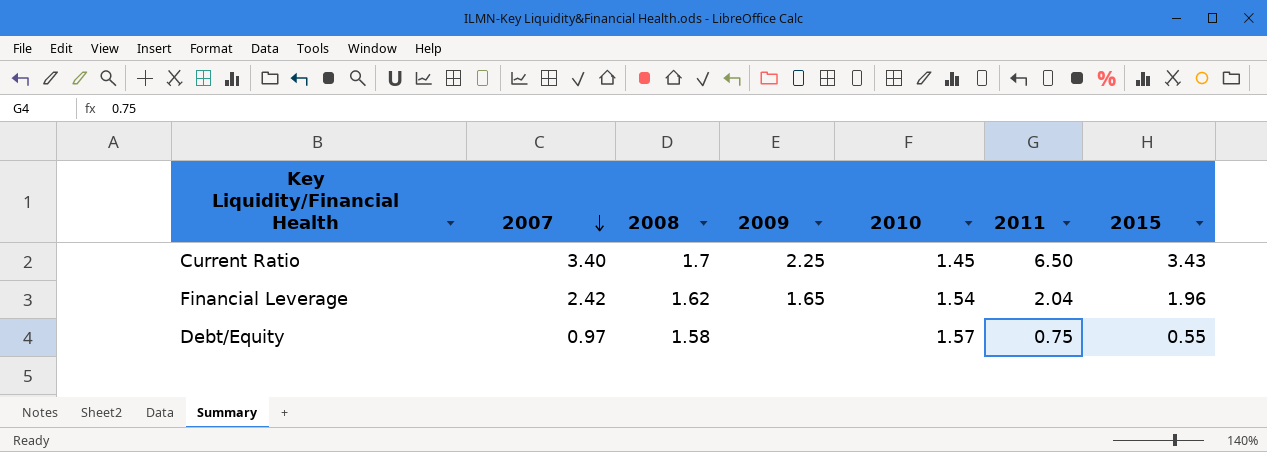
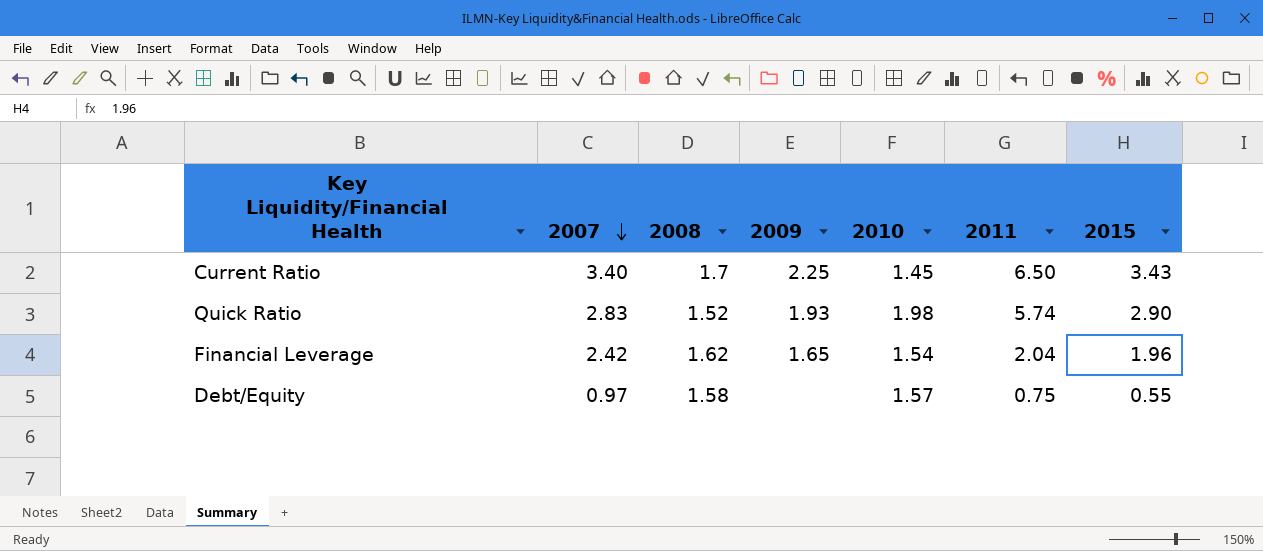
row Quick Ratio: none -> 2.83 | 1.52 | 1.93 | 1.98 | 5.74 | 2.90

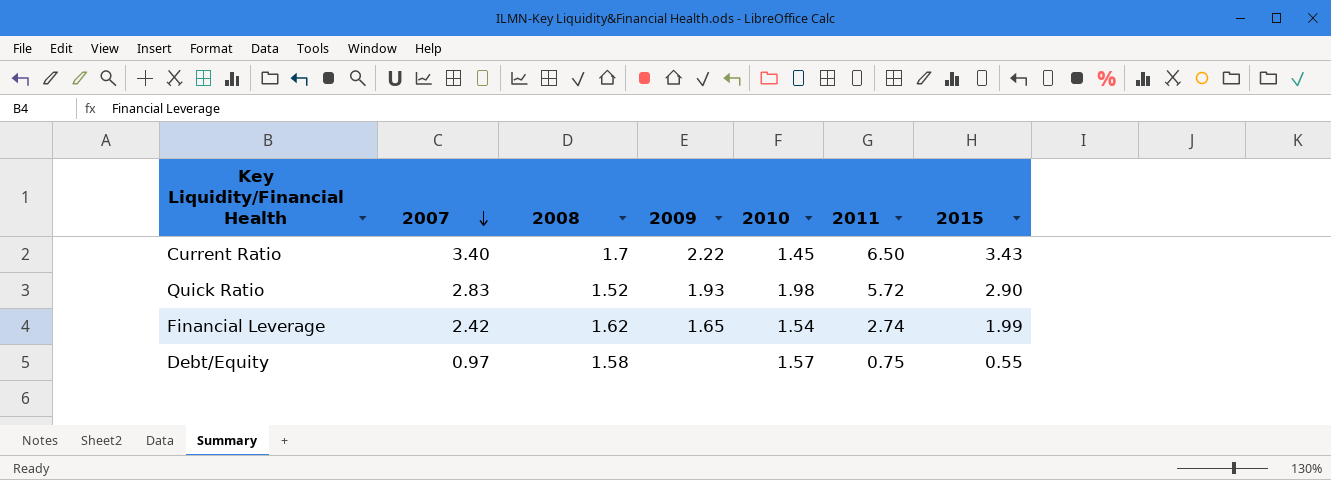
Current Ratio | 2009: 2.25 -> 2.22
Quick Ratio | 2011: 5.74 -> 5.72
Financial Leverage | 2011: 2.04 -> 2.74
Financial Leverage | 2015: 1.96 -> 1.99

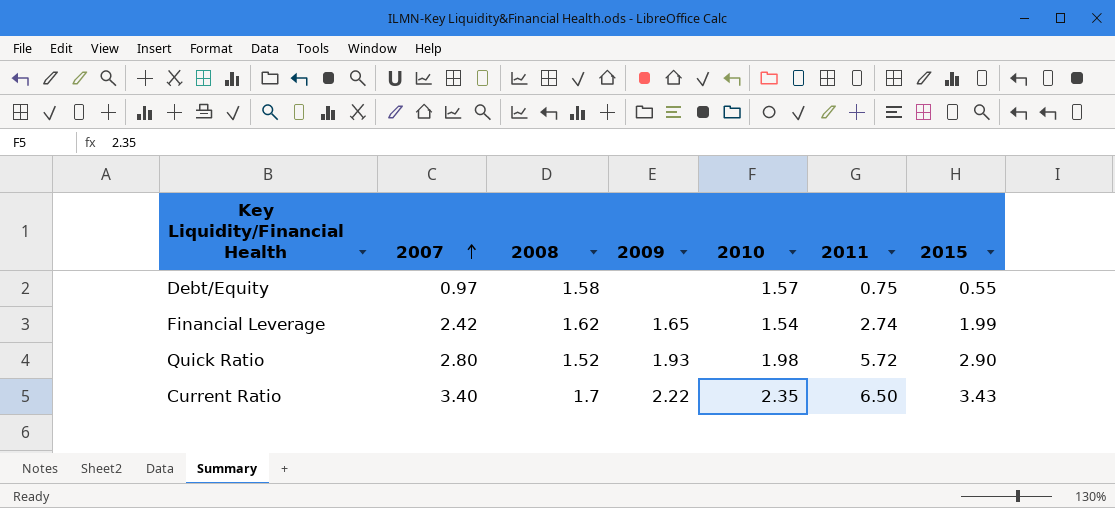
row order: 2007 descending -> 2007 ascending
Quick Ratio | 2007: 2.83 -> 2.80
Current Ratio | 2010: 1.45 -> 2.35

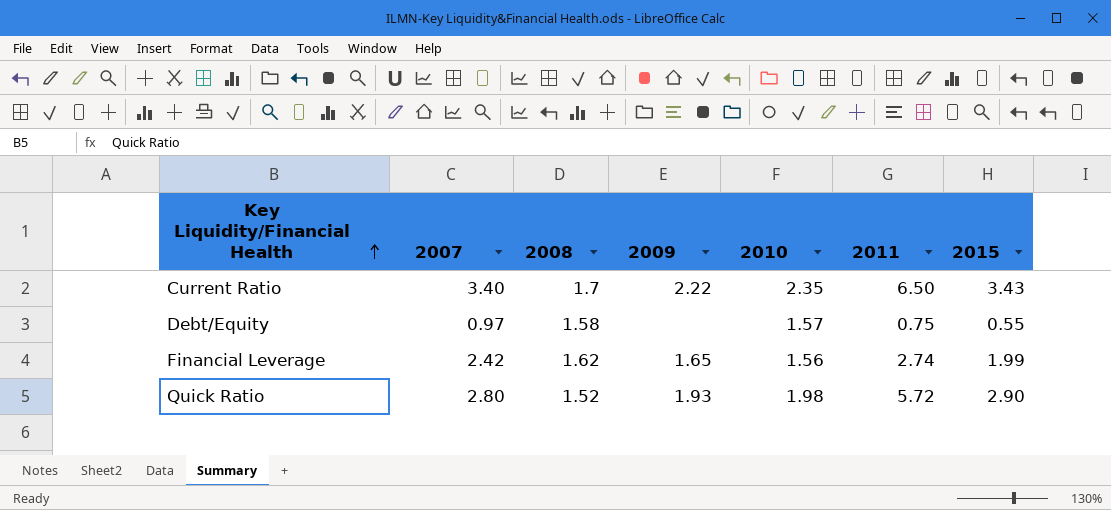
row order: 2007 ascending -> Key Liquidity/Financial Health ascending
Financial Leverage | 2010: 1.54 -> 1.56

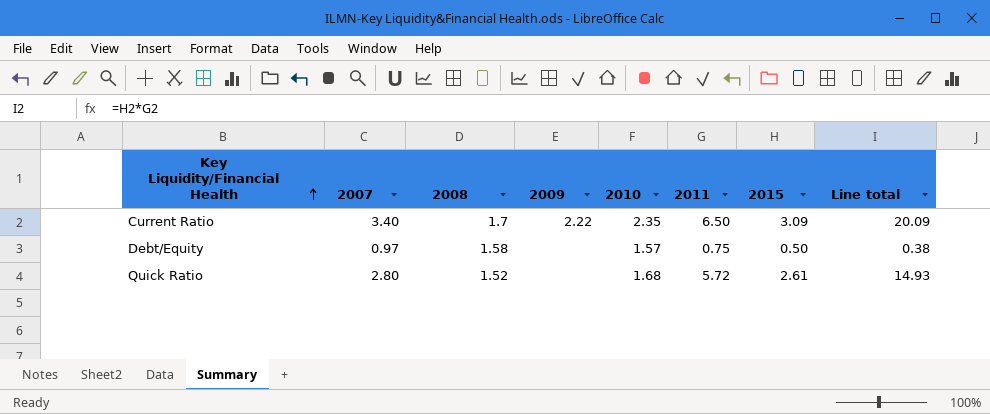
column Line total | formula: none -> [2011] * [2015]
row Financial Leverage: 2.42 | 1.62 | 1.65 | 1.56 | 2.74 | 1.99 -> none
Current Ratio | 2015: 3.43 -> 3.09
Debt/Equity | 2015: 0.55 -> 0.50
Quick Ratio | 2009: 1.93 -> none
Quick Ratio | 2010: 1.98 -> 1.68
Quick Ratio | 2015: 2.90 -> 2.61

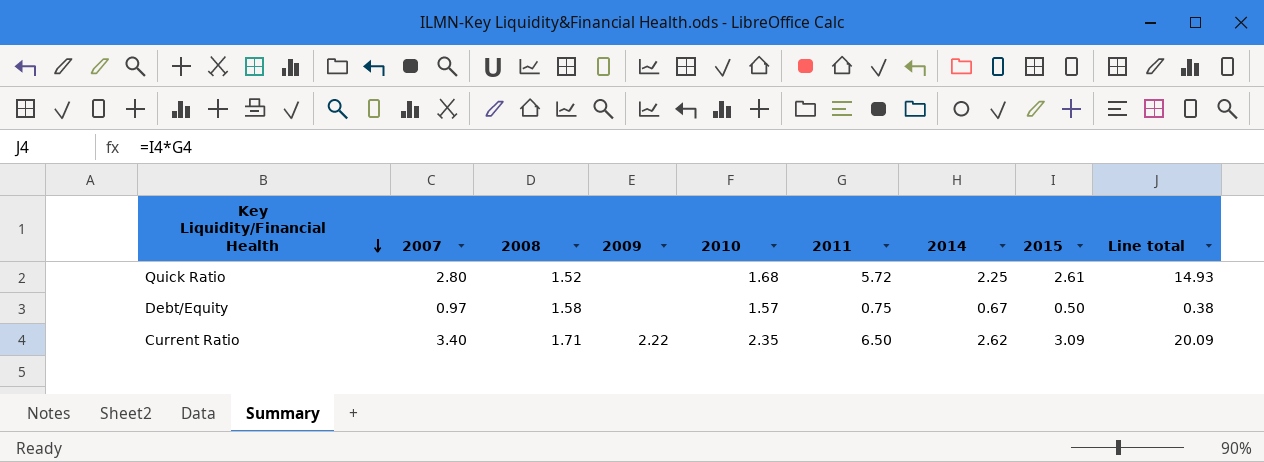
row order: Key Liquidity/Financial Health ascending -> Key Liquidity/Financial Health descending
column 2014 | position: none -> 7
Current Ratio | 2008: 1.7 -> 1.71

